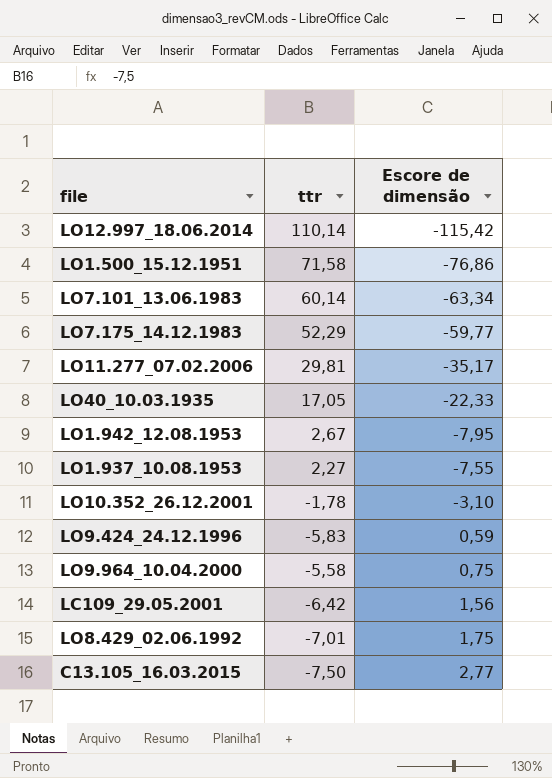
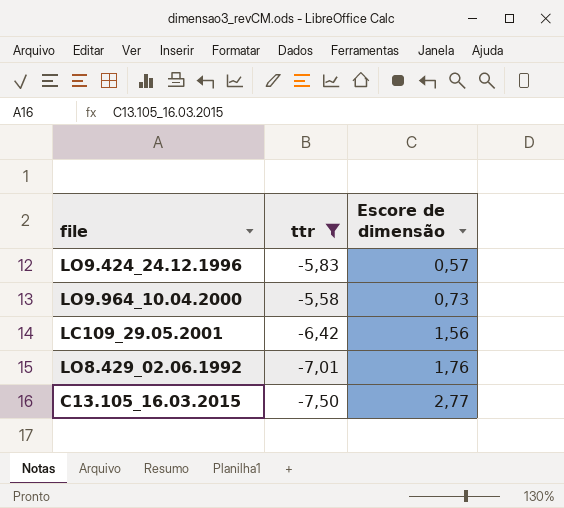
filter: none -> ttr <= -5,58
LO9.424_24.12.1996 | Escore de dimensão: 0,59 -> 0,57
LO9.964_10.04.2000 | Escore de dimensão: 0,75 -> 0,73
LO8.429_02.06.1992 | Escore de dimensão: 1,75 -> 1,76

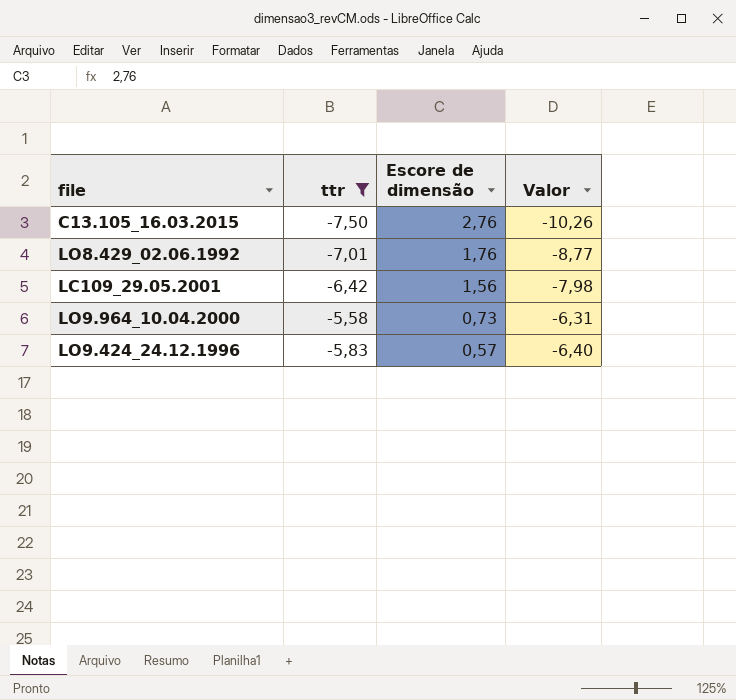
row order: Escore de dimensão ascending -> Escore de dimensão descending
column Valor | formula: none -> [ttr] - [Escore de dimensão]
C13.105_16.03.2015 | Escore de dimensão: 2,77 -> 2,76

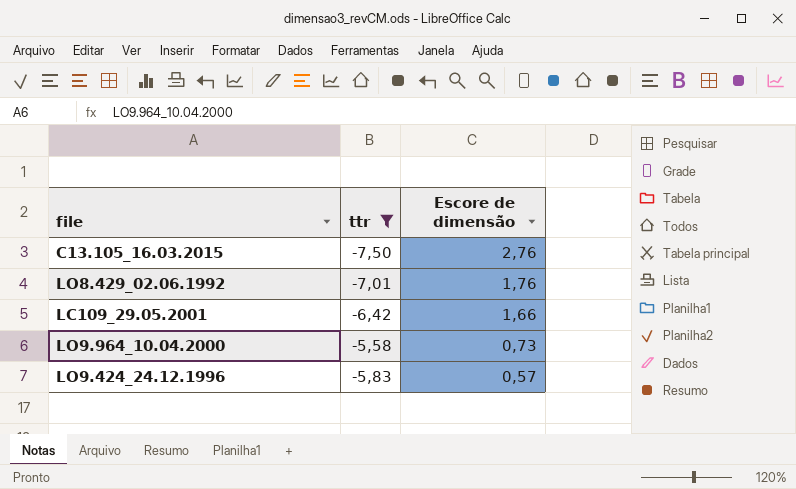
column Valor | formula: [ttr] - [Escore de dimensão] -> none
LC109_29.05.2001 | Escore de dimensão: 1,56 -> 1,66

